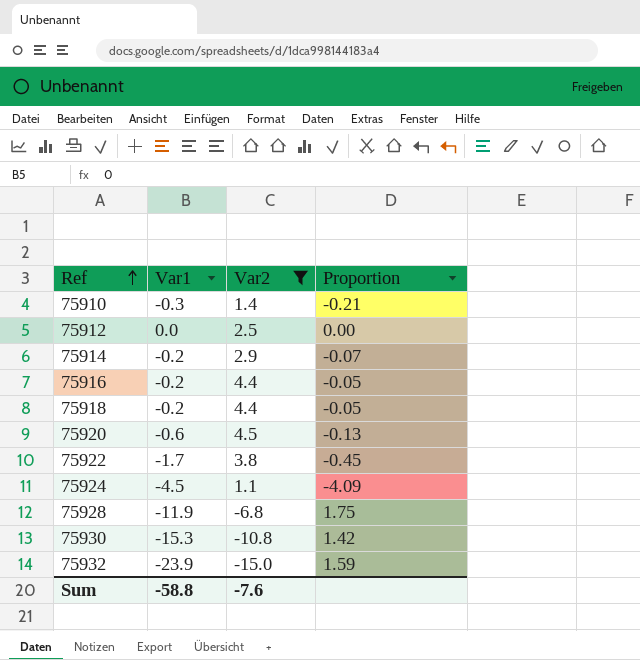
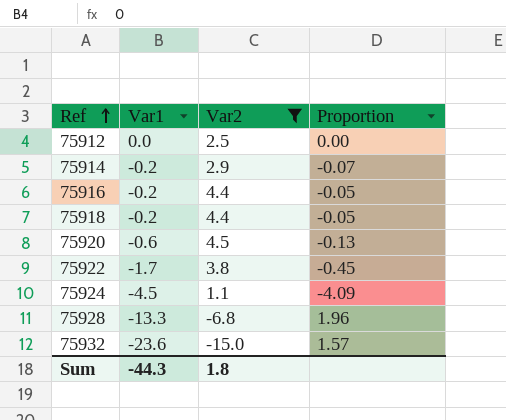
row 75910: -0.3 | 1.4 | -0.21 -> none
row 75930: -15.3 | -10.8 | 1.42 -> none
75928 | Var1: -11.9 -> -13.3
75928 | Proportion: 1.75 -> 1.96
75932 | Var1: -23.9 -> -23.6
75932 | Proportion: 1.59 -> 1.57
Sum | Var1: -58.8 -> -44.3
Sum | Var2: -7.6 -> 1.8

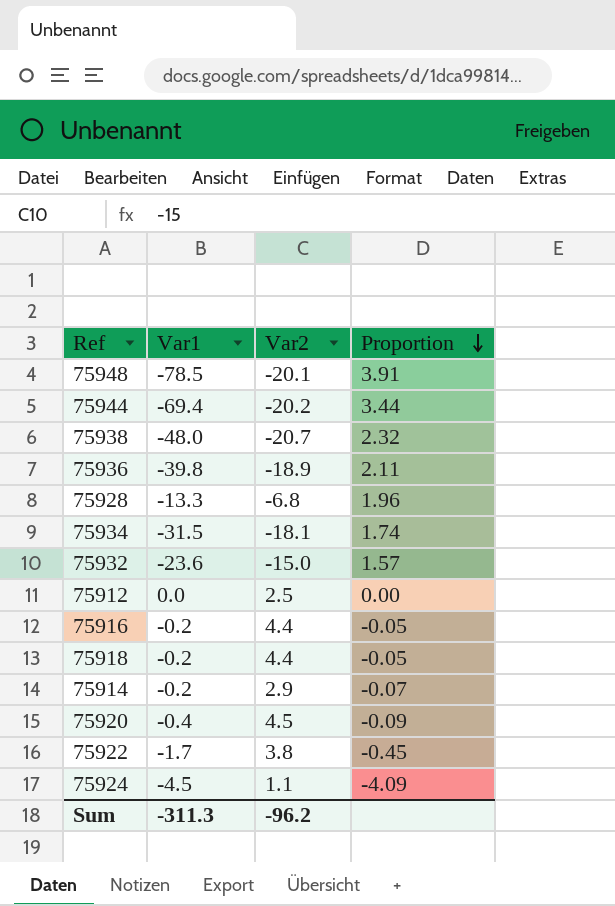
filter: Var2 >= -15.0 -> none
row order: Ref ascending -> Proportion descending
75920 | Var1: -0.6 -> -0.4
75920 | Proportion: -0.13 -> -0.09
Sum | Var1: -44.3 -> -311.3
Sum | Var2: 1.8 -> -96.2

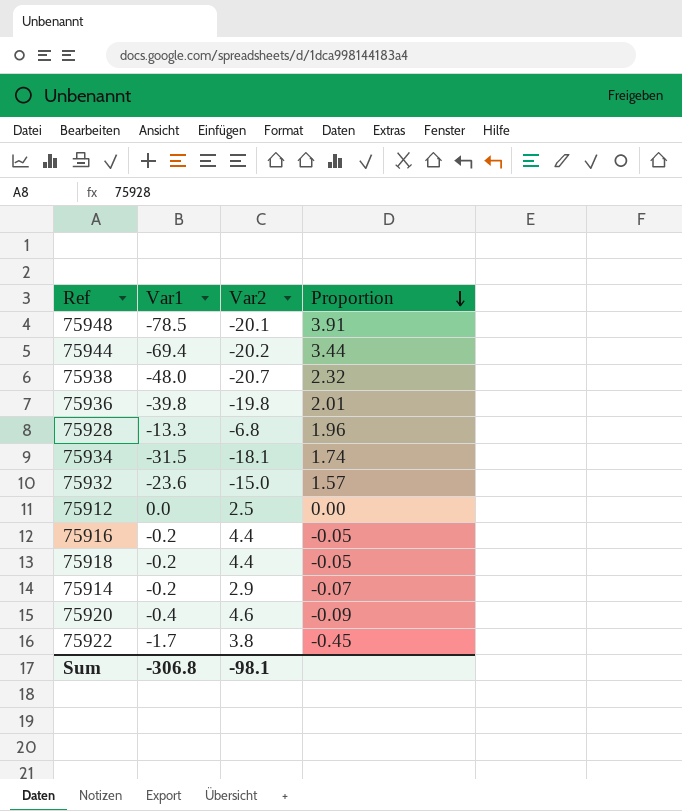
row 75924: -4.5 | 1.1 | -4.09 -> none
75936 | Var2: -18.9 -> -19.8
75936 | Proportion: 2.11 -> 2.01
75920 | Var2: 4.5 -> 4.6
Sum | Var1: -311.3 -> -306.8
Sum | Var2: -96.2 -> -98.1

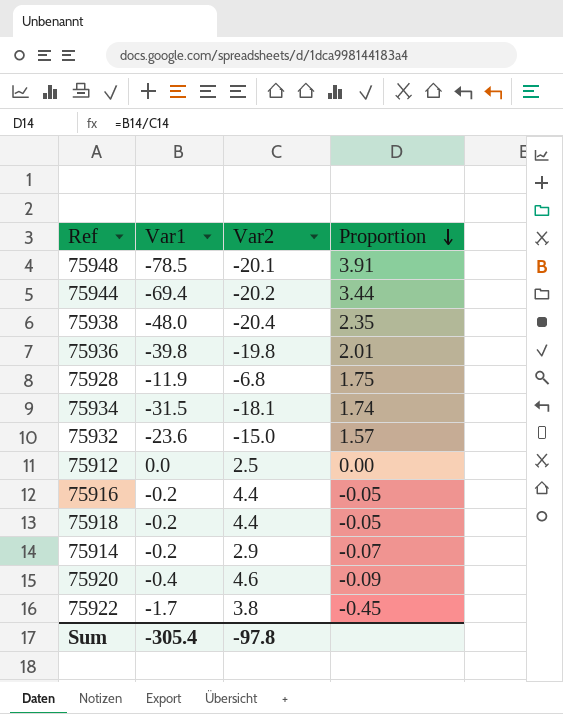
75938 | Var2: -20.7 -> -20.4
75938 | Proportion: 2.32 -> 2.35
75928 | Var1: -13.3 -> -11.9
75928 | Proportion: 1.96 -> 1.75
Sum | Var1: -306.8 -> -305.4
Sum | Var2: -98.1 -> -97.8

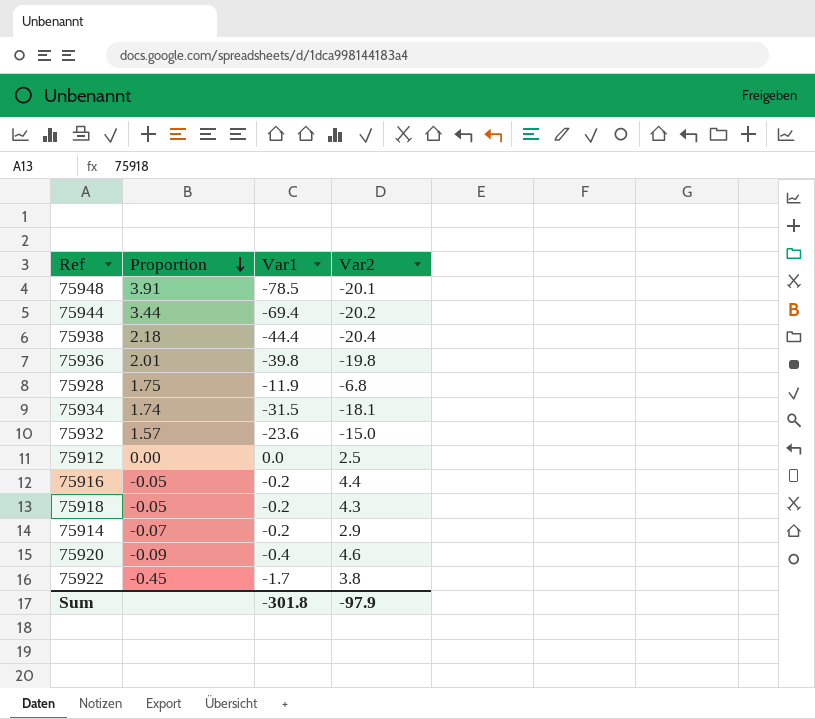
column Proportion | position: 4 -> 2
75938 | Proportion: 2.35 -> 2.18
75938 | Var1: -48.0 -> -44.4
75918 | Var2: 4.4 -> 4.3
Sum | Var1: -305.4 -> -301.8
Sum | Var2: -97.8 -> -97.9

